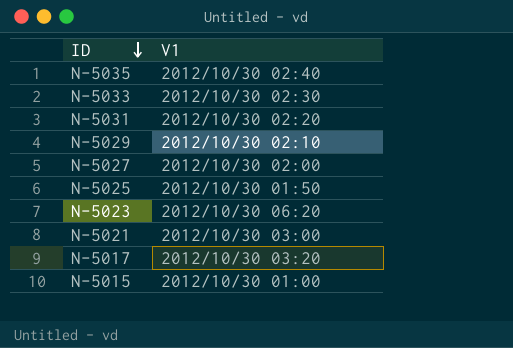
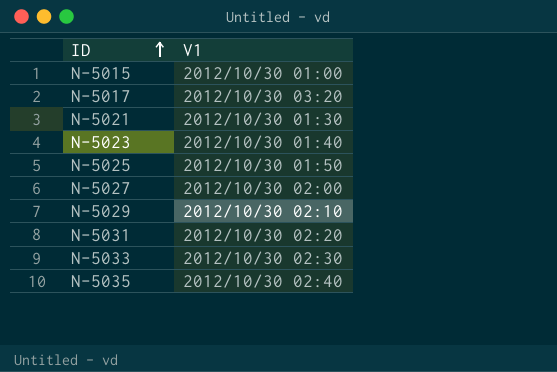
row order: ID descending -> ID ascending
N-5021 | V1: 2012/10/30 03:00 -> 2012/10/30 01:30
N-5023 | V1: 2012/10/30 06:20 -> 2012/10/30 01:40

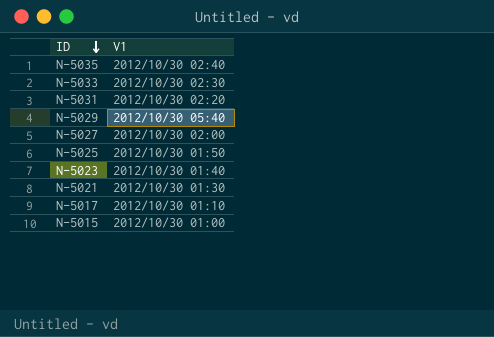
row order: ID ascending -> ID descending
N-5029 | V1: 2012/10/30 02:10 -> 2012/10/30 05:40
N-5017 | V1: 2012/10/30 03:20 -> 2012/10/30 01:10

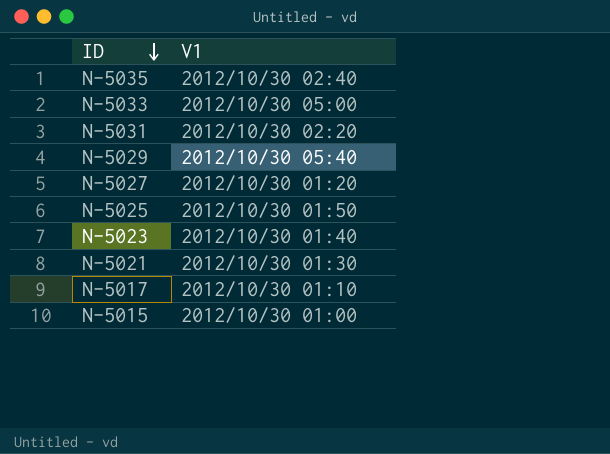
N-5033 | V1: 2012/10/30 02:30 -> 2012/10/30 05:00
N-5027 | V1: 2012/10/30 02:00 -> 2012/10/30 01:20

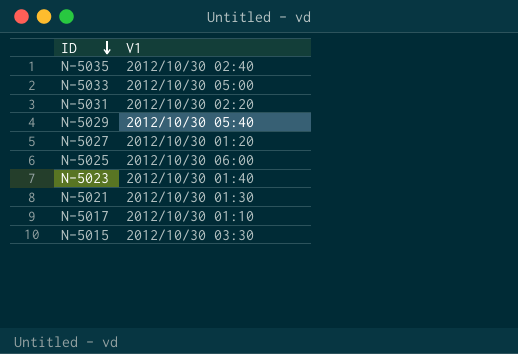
N-5025 | V1: 2012/10/30 01:50 -> 2012/10/30 06:00
N-5015 | V1: 2012/10/30 01:00 -> 2012/10/30 03:30

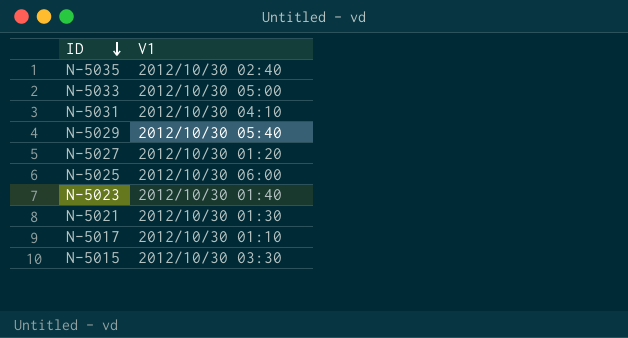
N-5031 | V1: 2012/10/30 02:20 -> 2012/10/30 04:10

